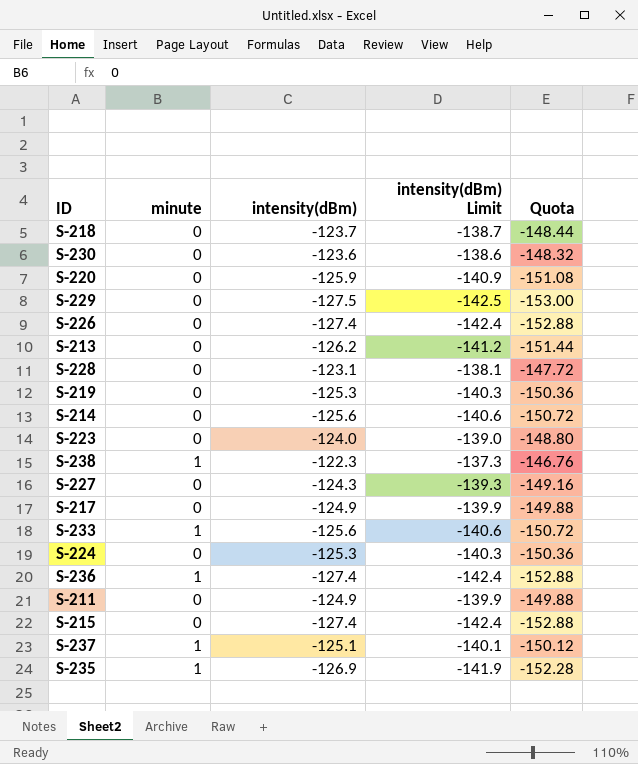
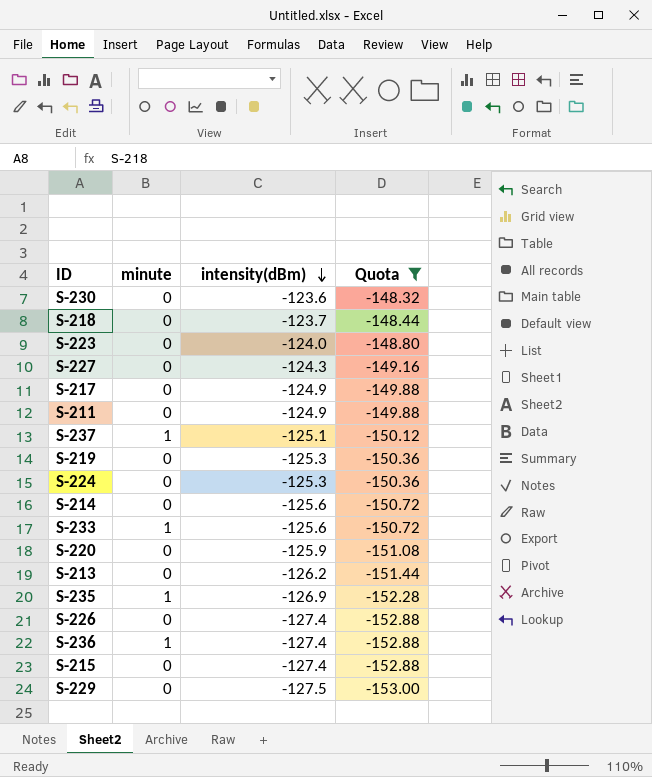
filter: none -> Quota <= -148.32
row order: none -> intensity(dBm) descending
column intensity(dBm) Limit | formula: [intensity(dBm)] - 15 -> none

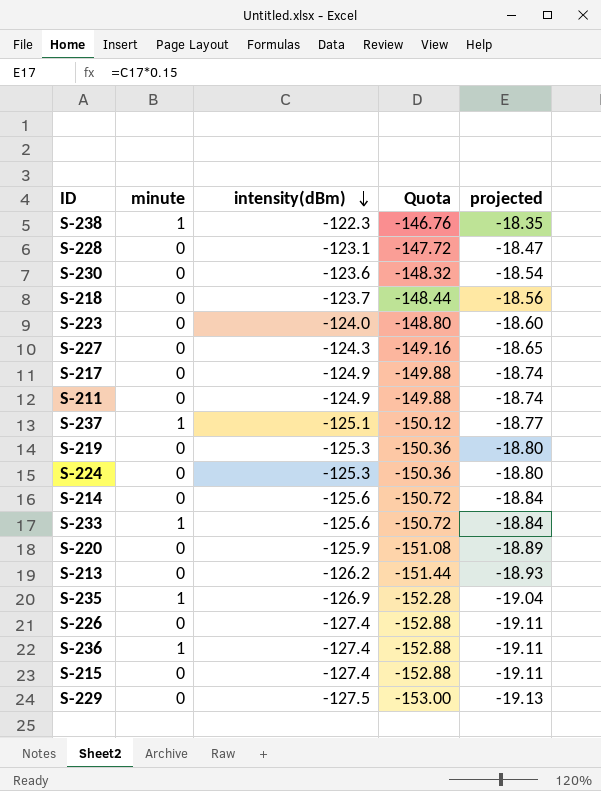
filter: Quota <= -148.32 -> none
column projected | formula: none -> [intensity(dBm)] * 0.15

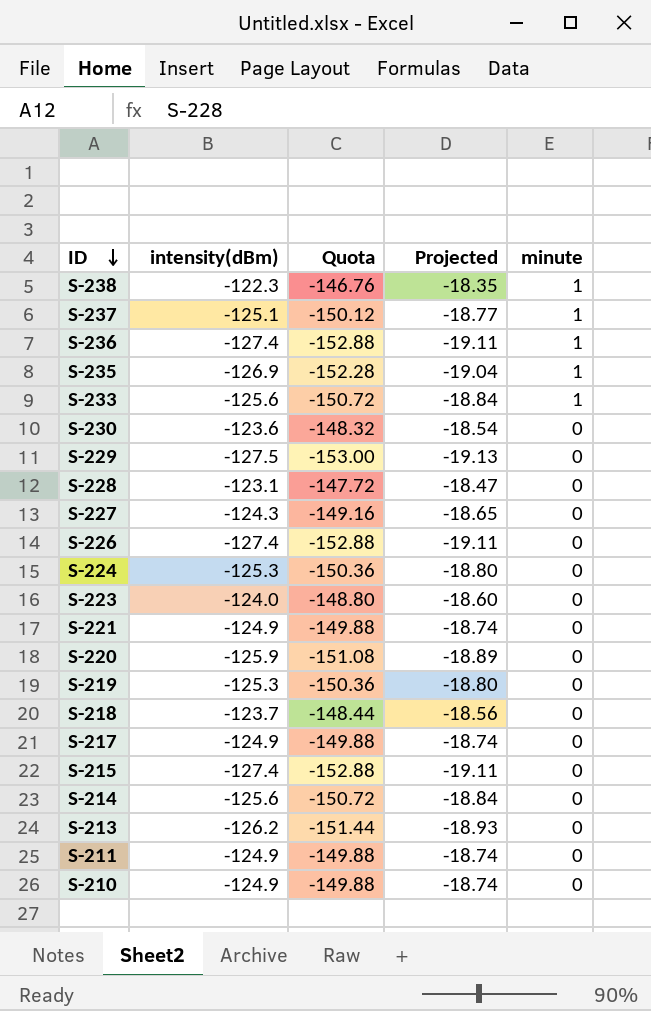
row order: intensity(dBm) descending -> ID descending
column name: projected -> Projected
column minute | position: 2 -> 5
row S-221: none -> -124.9 | -149.88 | -18.74 | 0
row S-210: none -> -124.9 | -149.88 | -18.74 | 0

